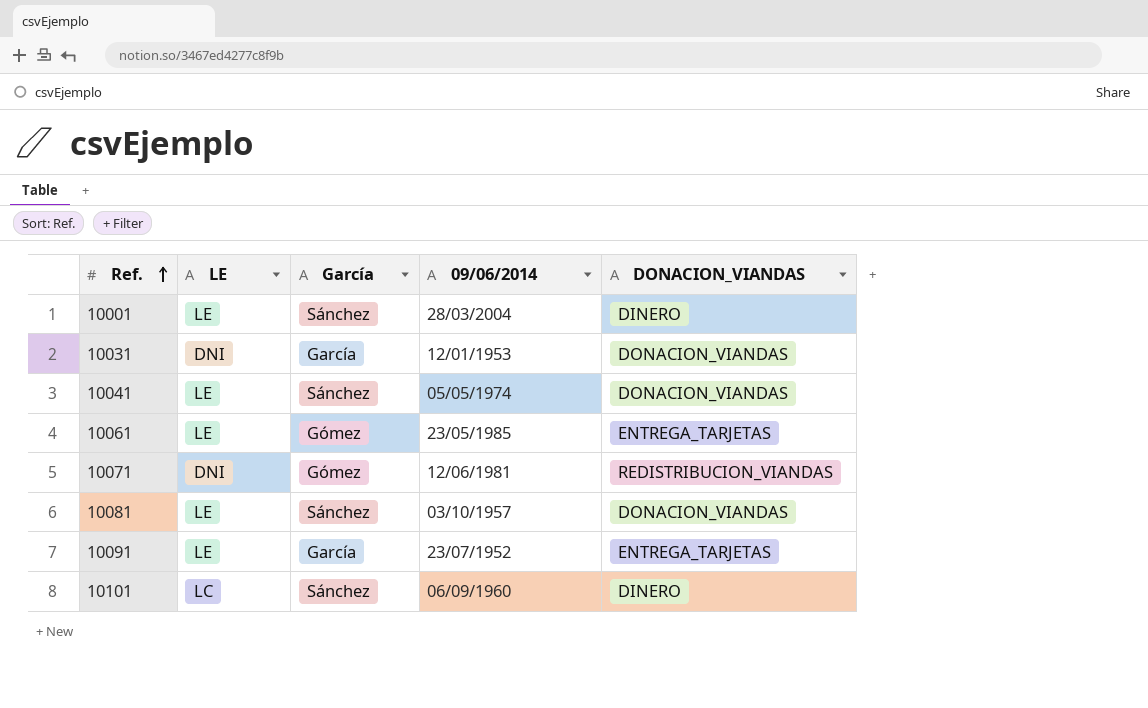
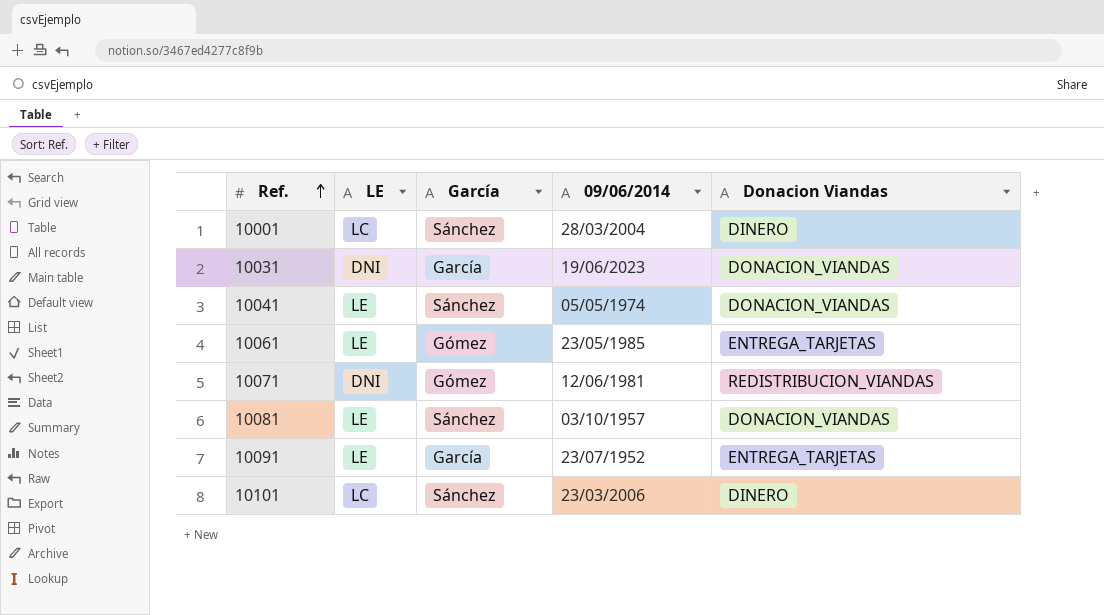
column name: DONACION_VIANDAS -> Donacion Viandas
10001 | LE: LE -> LC
10031 | 09/06/2014: 12/01/1953 -> 19/06/2023
10101 | 09/06/2014: 06/09/1960 -> 23/03/2006

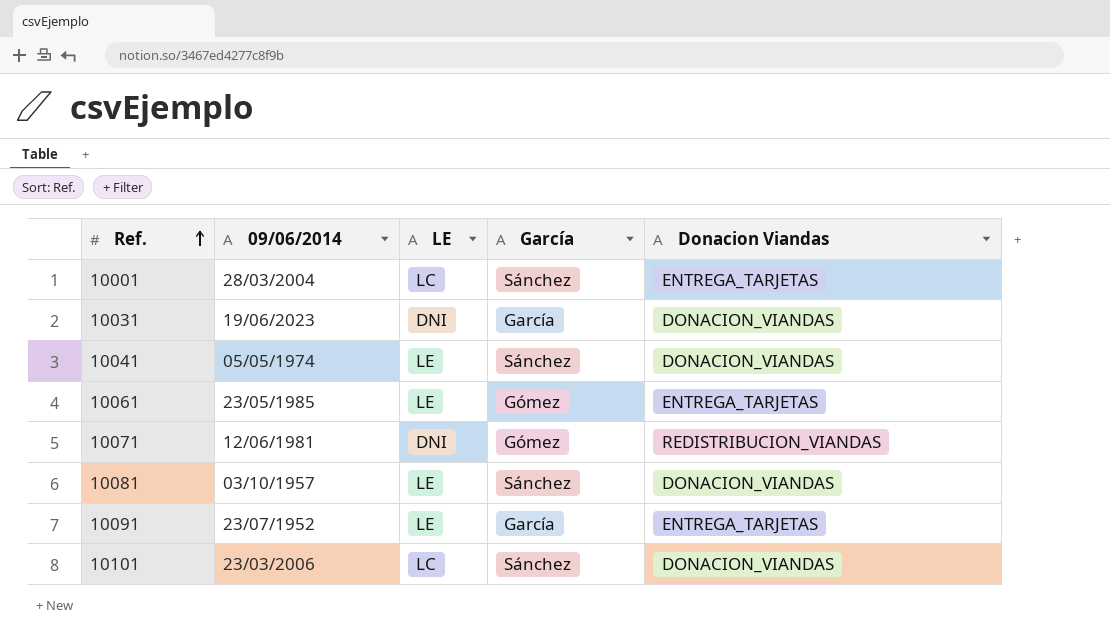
column 09/06/2014 | position: 4 -> 2
10001 | Donacion Viandas: DINERO -> ENTREGA_TARJETAS
10101 | Donacion Viandas: DINERO -> DONACION_VIANDAS

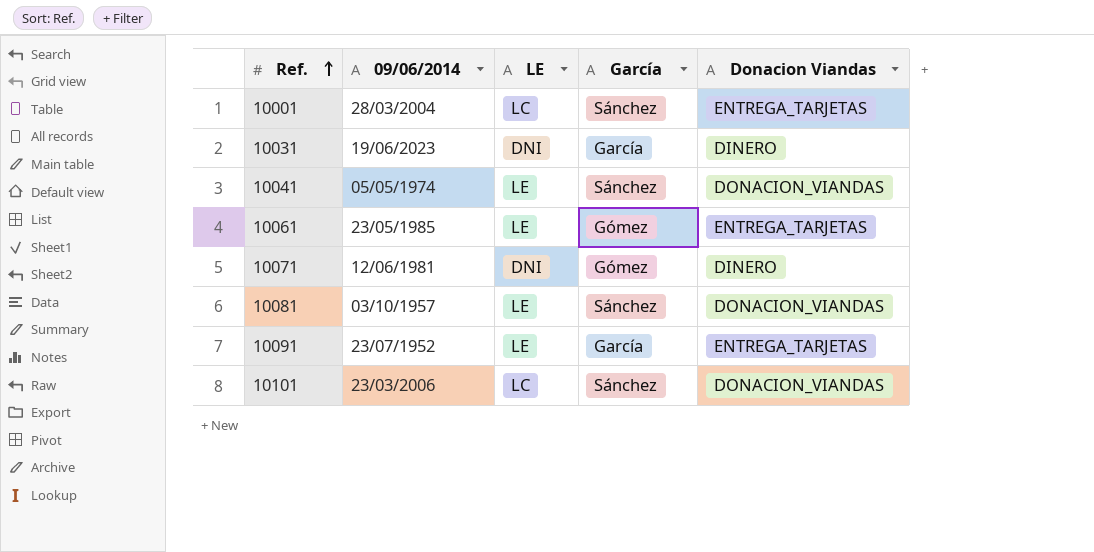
10031 | Donacion Viandas: DONACION_VIANDAS -> DINERO
10071 | Donacion Viandas: REDISTRIBUCION_VIANDAS -> DINERO

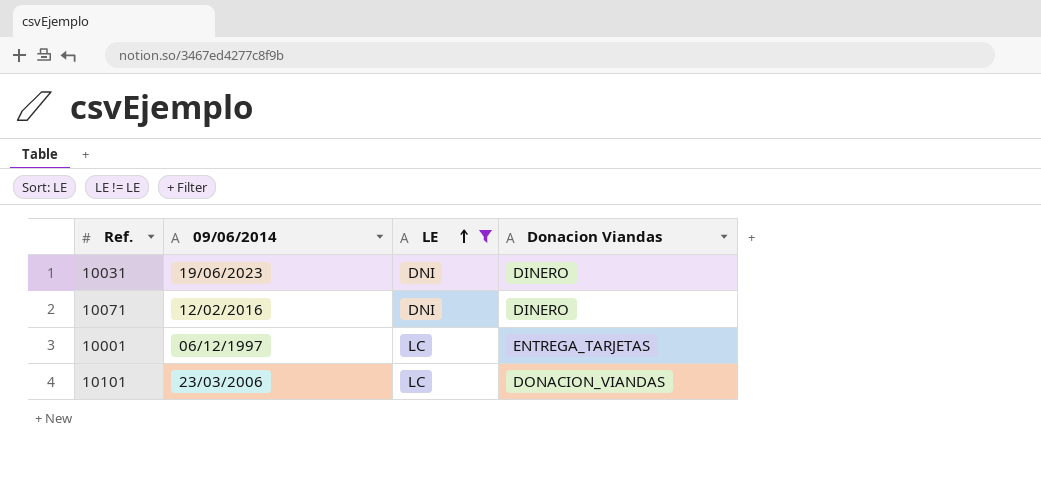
filter: none -> LE != LE
row order: Ref. ascending -> LE ascending
column García | position: 4 -> none
10071 | 09/06/2014: 12/06/1981 -> 12/02/2016
10001 | 09/06/2014: 28/03/2004 -> 06/12/1997

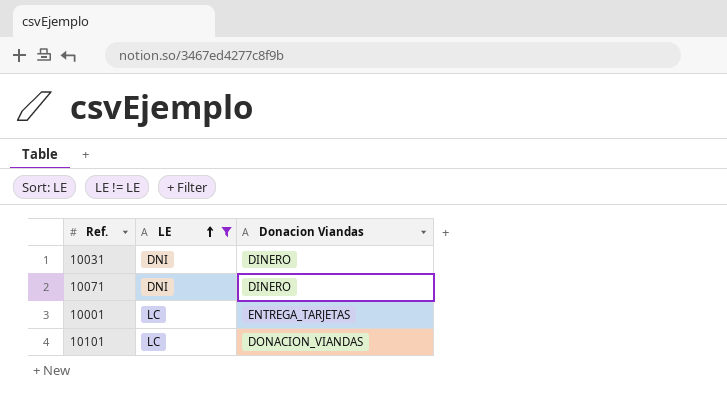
column 09/06/2014 | position: 2 -> none

